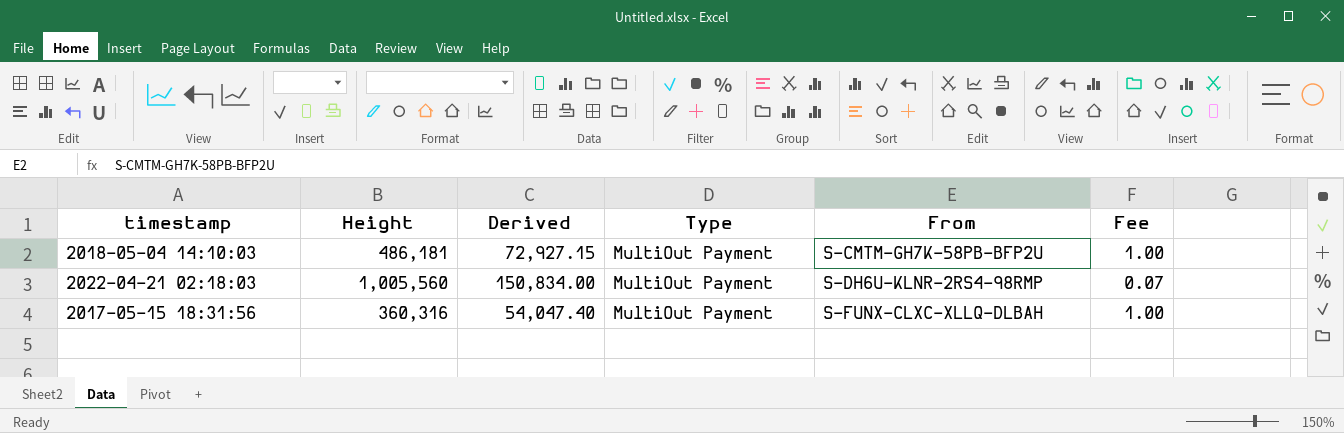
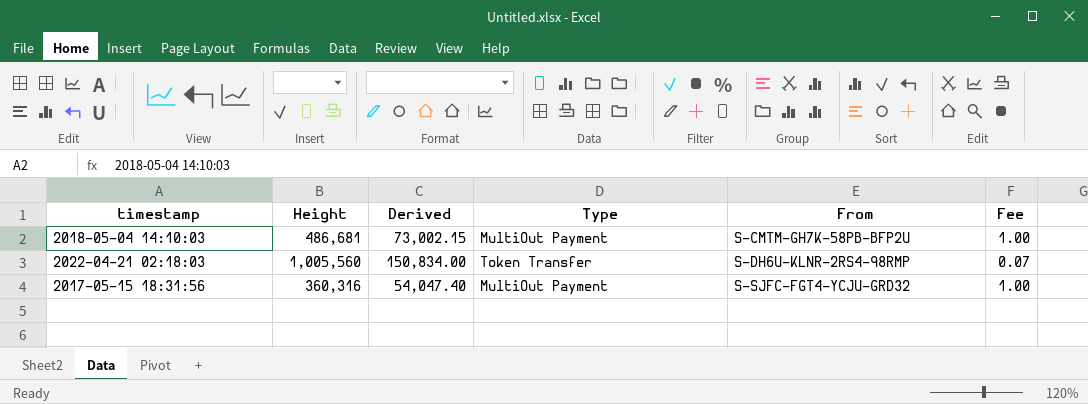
2018-05-04 14:10:03 | Height: 486,181 -> 486,681
2018-05-04 14:10:03 | Derived: 72,927.15 -> 73,002.15
2022-04-21 02:18:03 | Type: MultiOut Payment -> Token Transfer
2017-05-15 18:31:56 | From: S-FUNX-CLXC-XLLQ-DLBAH -> S-SJFC-FGT4-YCJU-GRD32

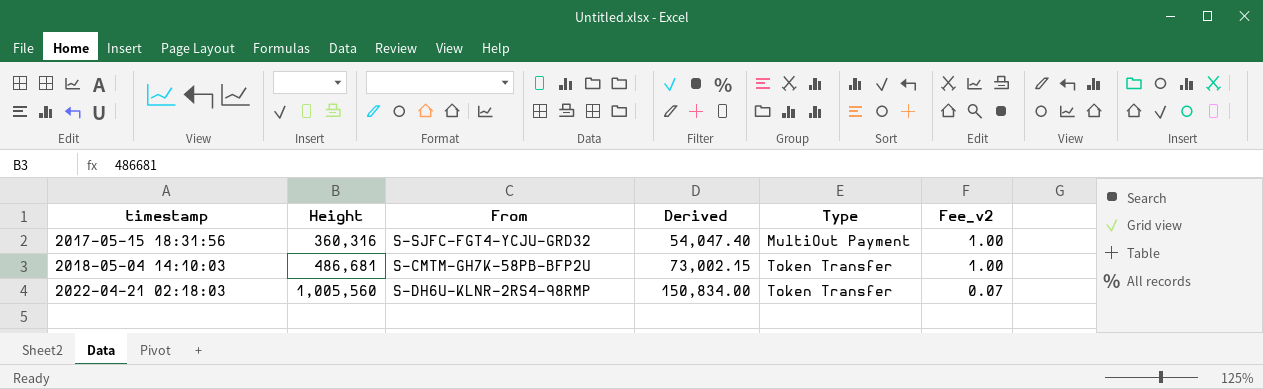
row order: From ascending -> timestamp ascending
column From | position: 5 -> 3
column name: Fee -> Fee_v2
2018-05-04 14:10:03 | Type: MultiOut Payment -> Token Transfer

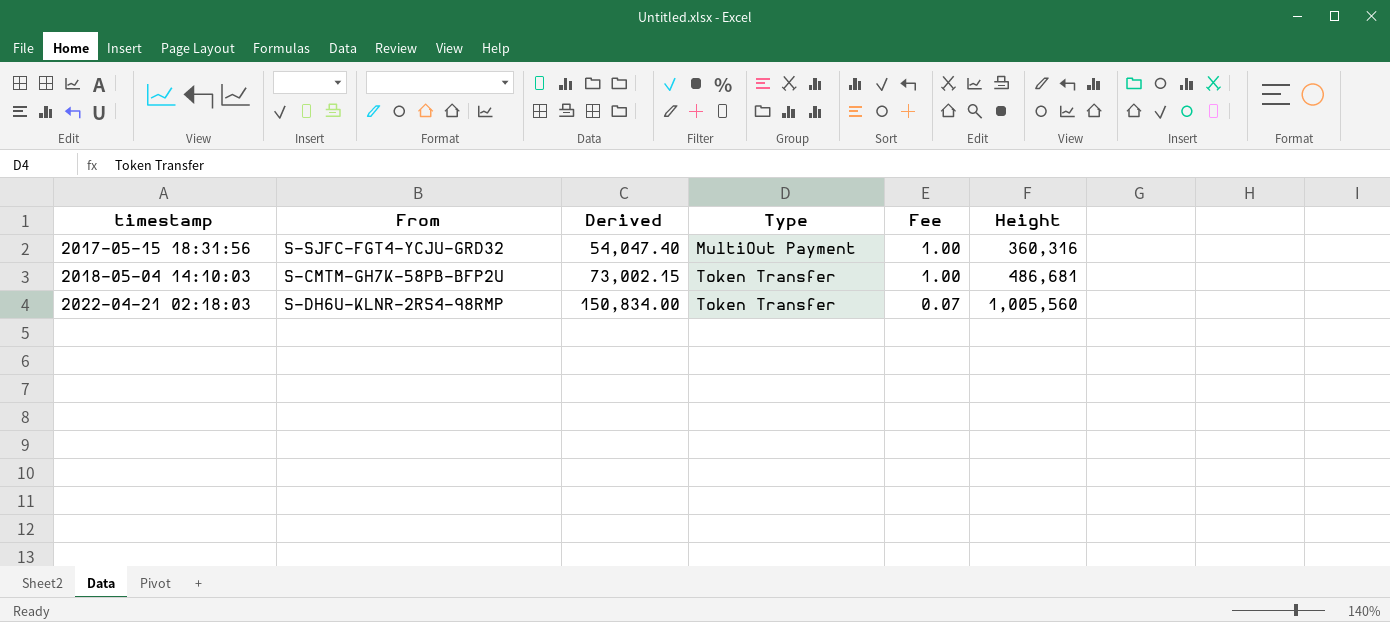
column name: Fee_v2 -> Fee
column Height | position: 2 -> 6

